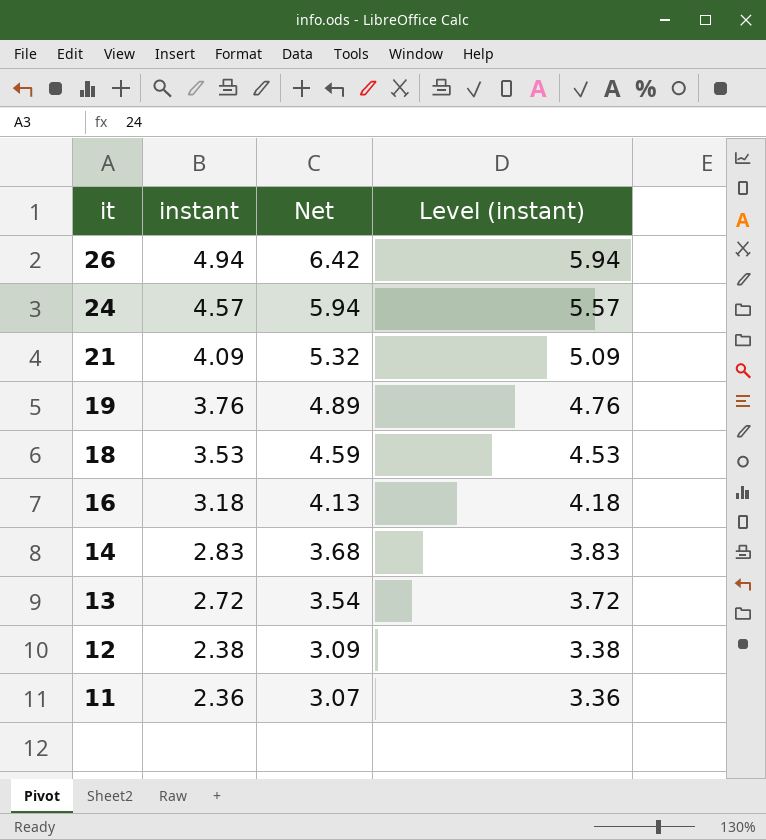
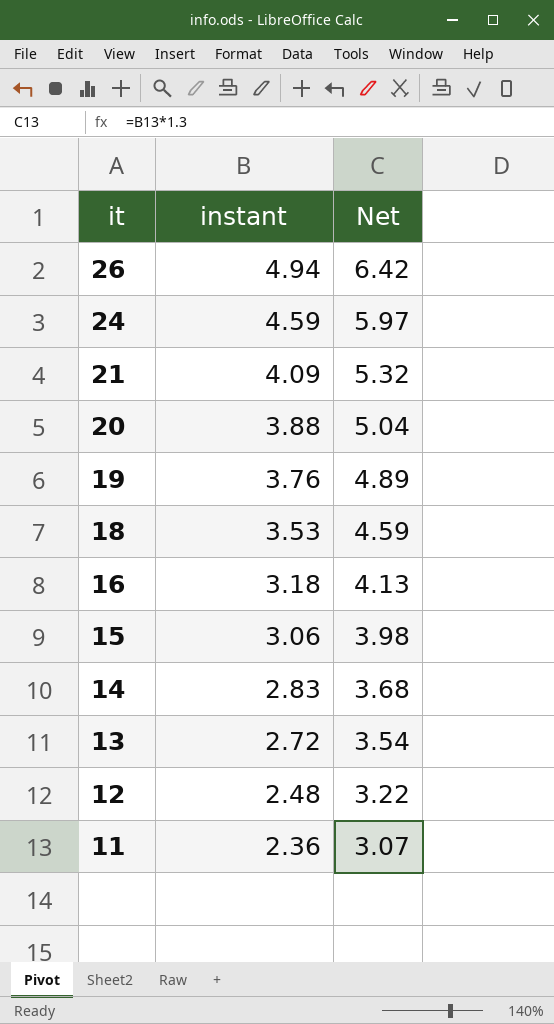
column Level (instant) | formula: [instant] + 1 -> none
24 | instant: 4.57 -> 4.59
24 | Net: 5.94 -> 5.97
row 20: none -> 3.88 | 5.04
row 15: none -> 3.06 | 3.98
12 | instant: 2.38 -> 2.48
12 | Net: 3.09 -> 3.22

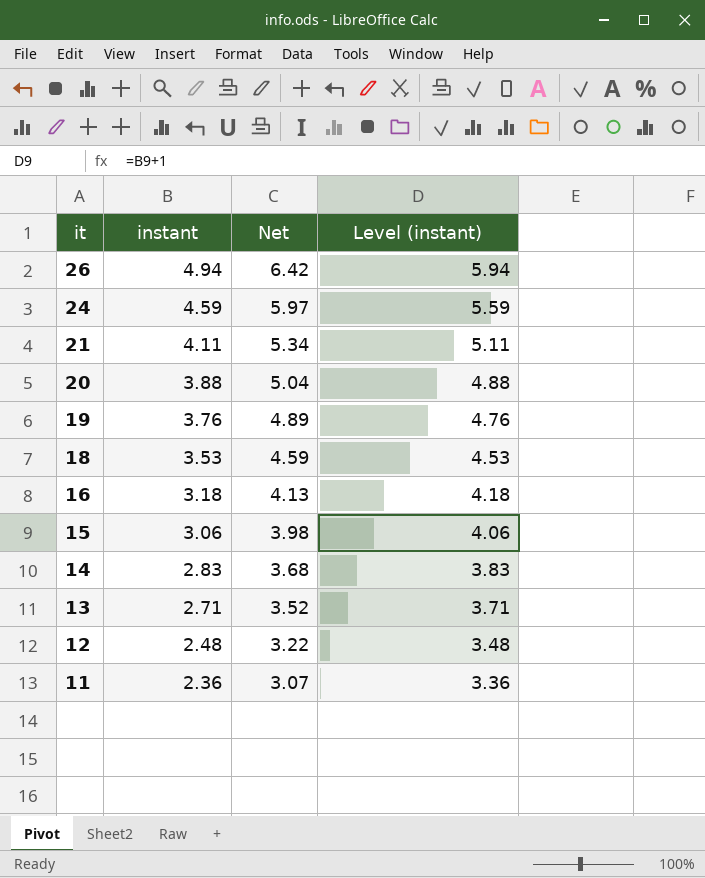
column Level (instant) | formula: none -> [instant] + 1
21 | instant: 4.09 -> 4.11
21 | Net: 5.32 -> 5.34
13 | instant: 2.72 -> 2.71
13 | Net: 3.54 -> 3.52

